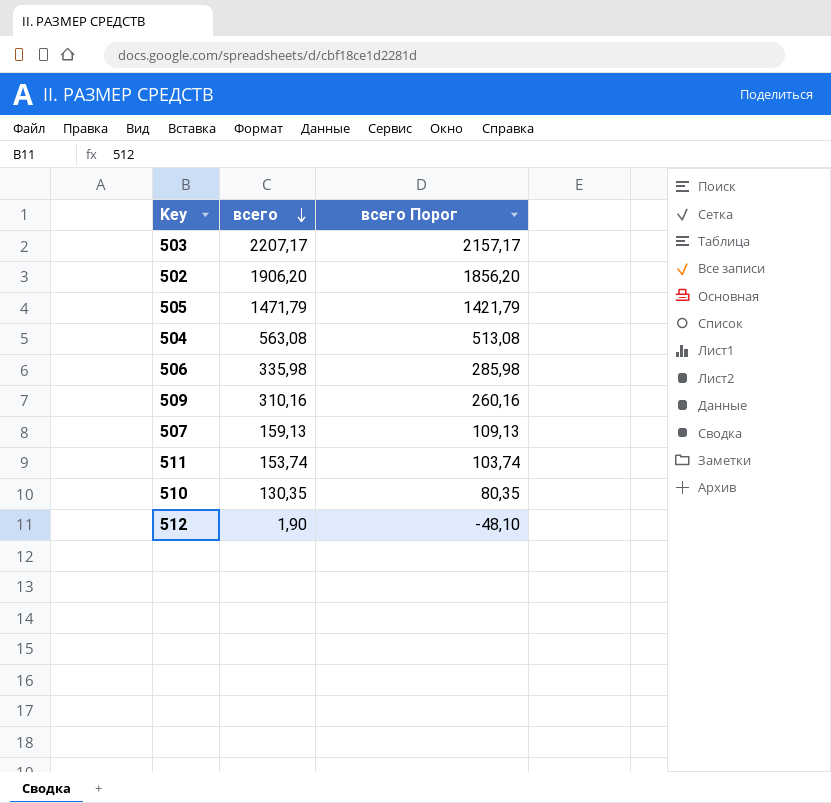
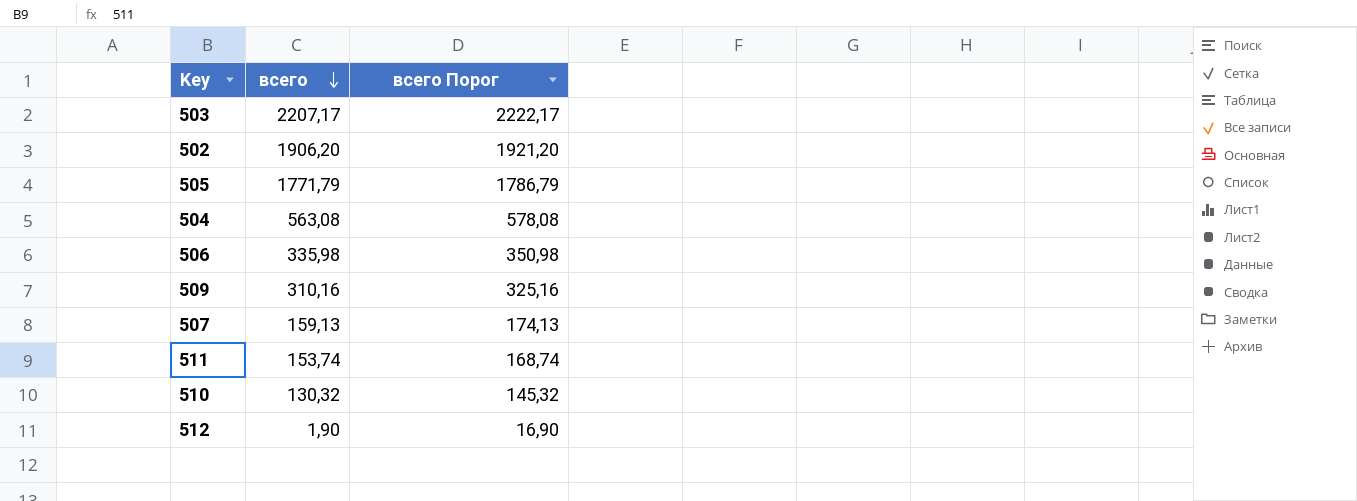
column всего Порог | formula: [всего] - 50 -> [всего] + 15
505 | всего: 1471,79 -> 1771,79
510 | всего: 130,35 -> 130,32

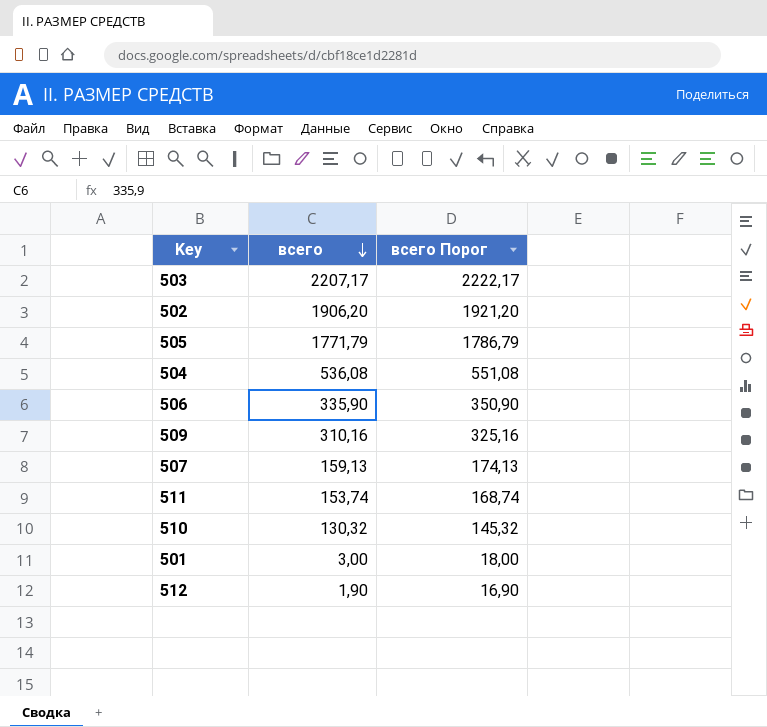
504 | всего: 563,08 -> 536,08
504 | всего Порог: 578,08 -> 551,08
506 | всего: 335,98 -> 335,90
506 | всего Порог: 350,98 -> 350,90
row 501: none -> 3,00 | 18,00

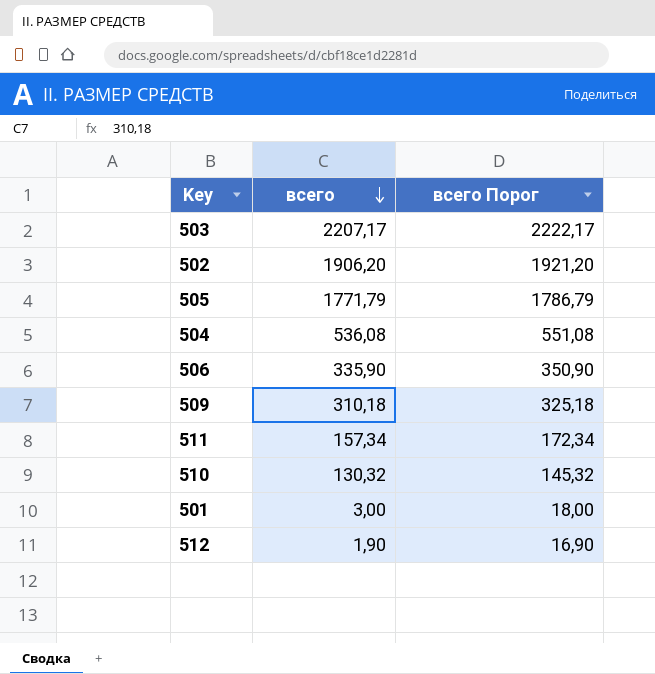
row 507: 159,13 | 174,13 -> none
509 | всего: 310,16 -> 310,18
509 | всего Порог: 325,16 -> 325,18
511 | всего: 153,74 -> 157,34
511 | всего Порог: 168,74 -> 172,34

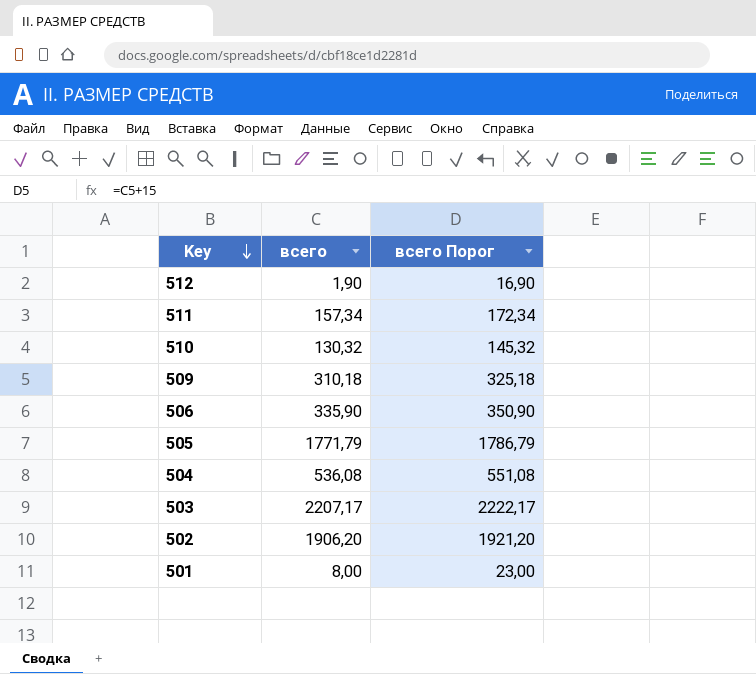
row order: всего descending -> Key descending
501 | всего: 3,00 -> 8,00
501 | всего Порог: 18,00 -> 23,00

